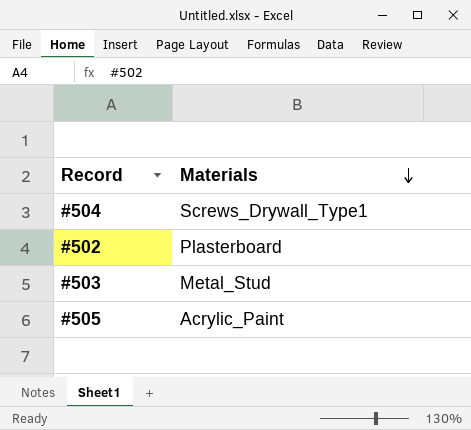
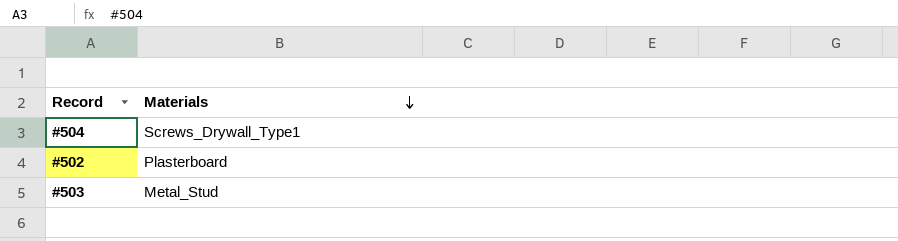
row #505: Acrylic_Paint -> none

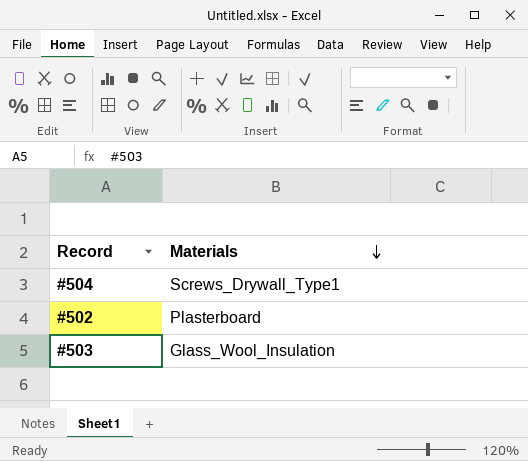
#503 | Materials: Metal_Stud -> Glass_Wool_Insulation

